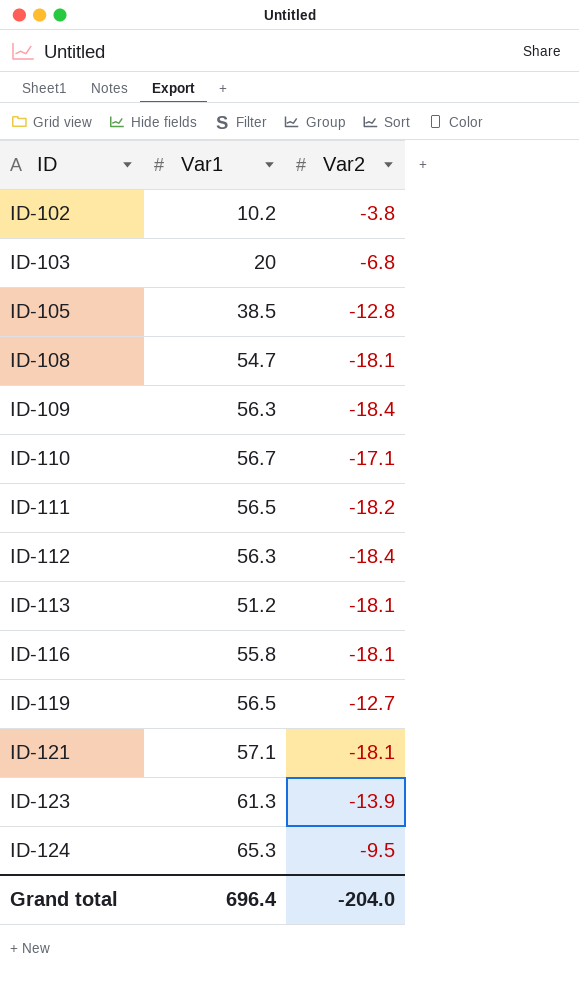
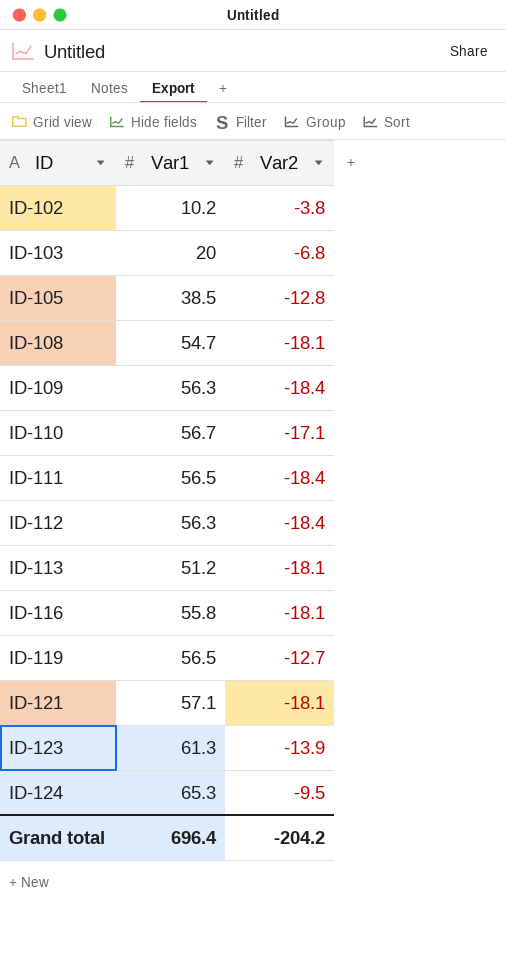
ID-111 | Var2: -18.2 -> -18.4
Grand total | Var2: -204.0 -> -204.2

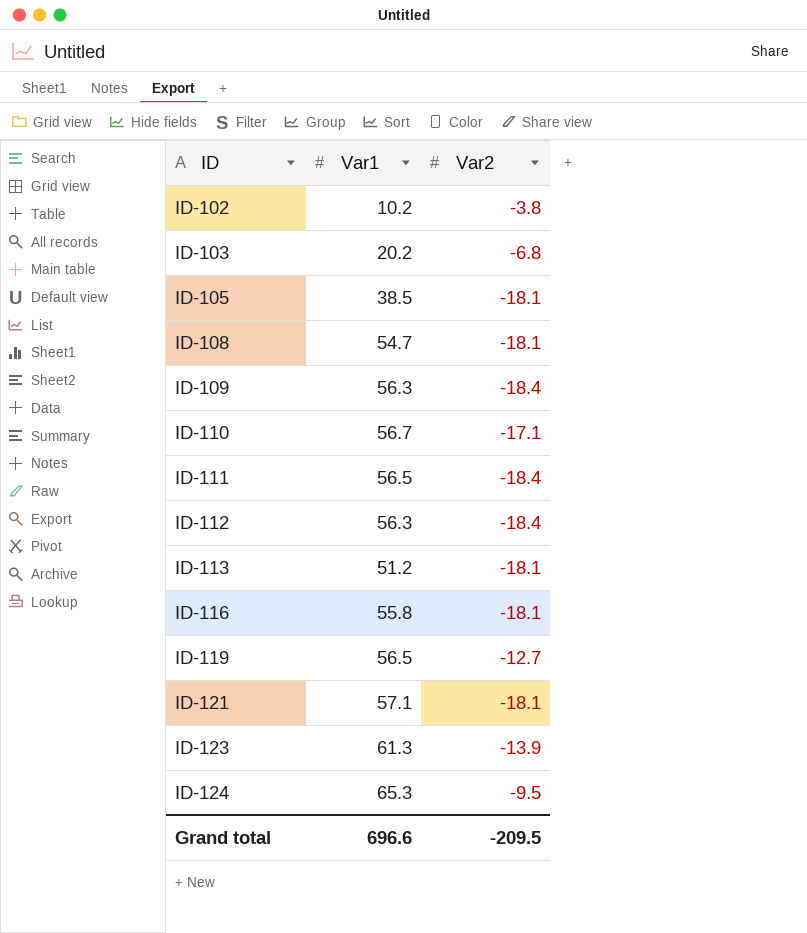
ID-103 | Var1: 20 -> 20.2
ID-105 | Var2: -12.8 -> -18.1
Grand total | Var1: 696.4 -> 696.6
Grand total | Var2: -204.2 -> -209.5

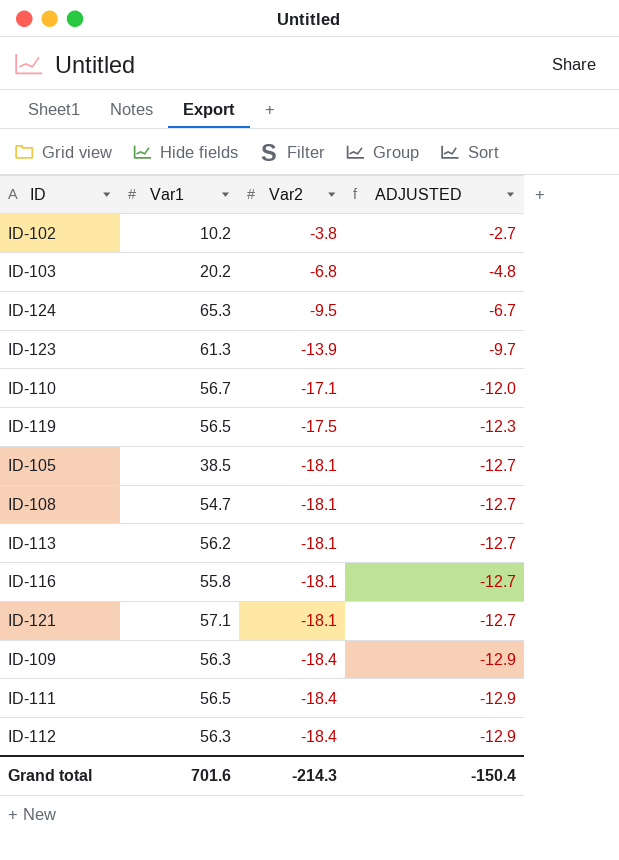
row order: ID ascending -> Var2 descending
column ADJUSTED | formula: none -> [Var2] * 0.7
ID-119 | Var2: -12.7 -> -17.5
ID-113 | Var1: 51.2 -> 56.2
Grand total | Var1: 696.6 -> 701.6
Grand total | Var2: -209.5 -> -214.3

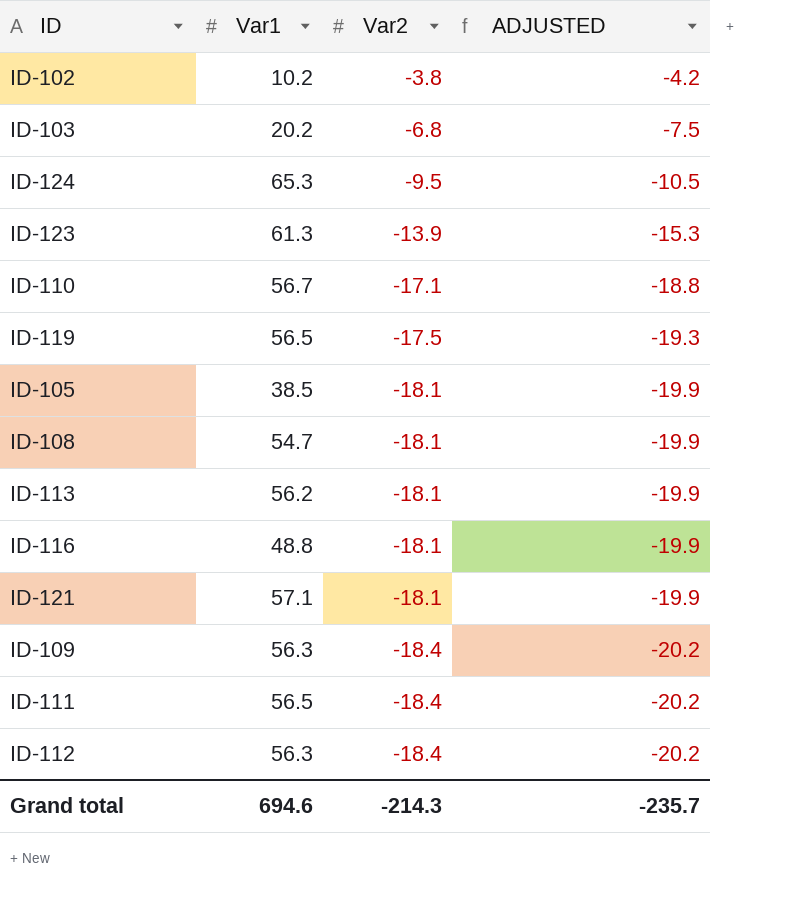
column ADJUSTED | formula: [Var2] * 0.7 -> [Var2] * 1.1
ID-116 | Var1: 55.8 -> 48.8
Grand total | Var1: 701.6 -> 694.6
Grand total | ADJUSTED: -150.4 -> -235.7

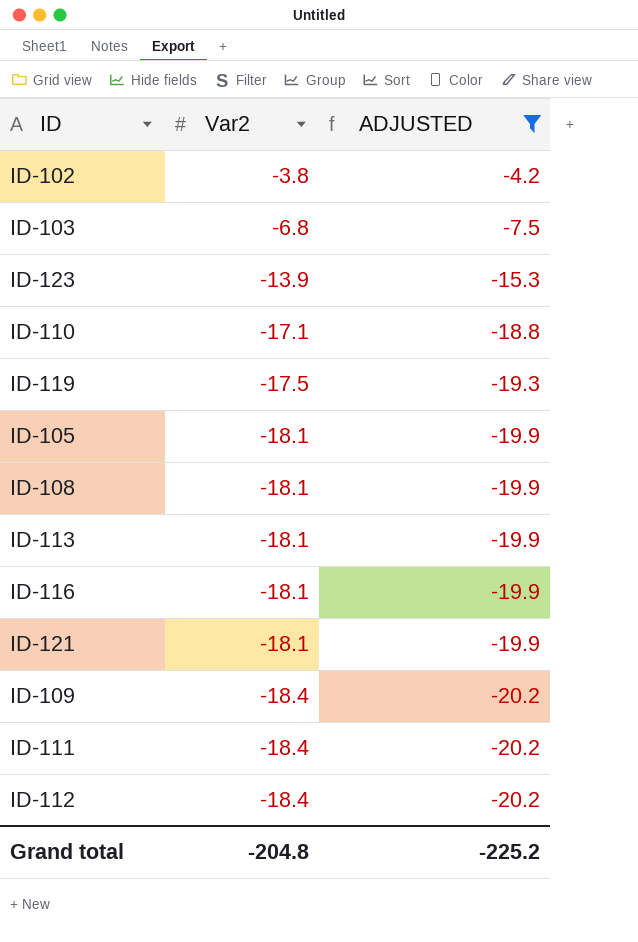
filter: none -> ADJUSTED != -10.5
column Var1 | position: 2 -> none
Grand total | Var2: -214.3 -> -204.8
Grand total | ADJUSTED: -235.7 -> -225.2

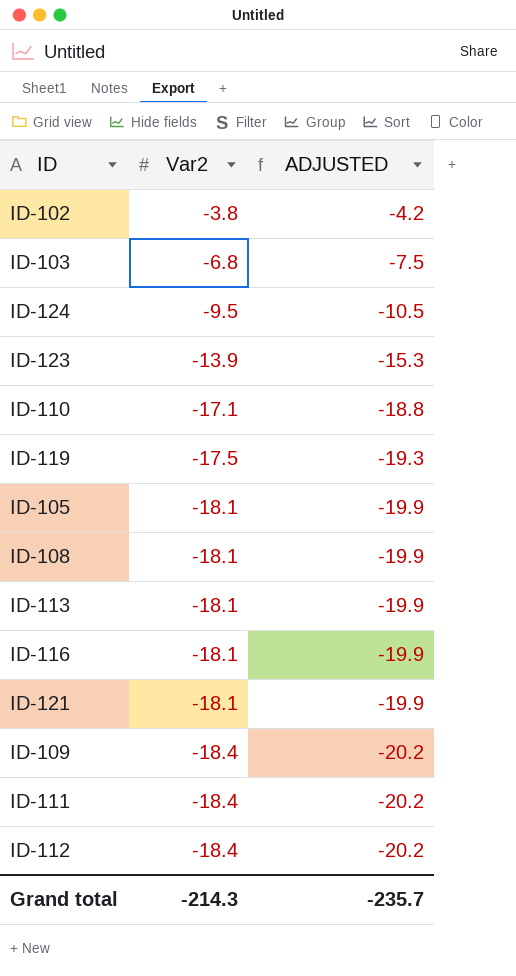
filter: ADJUSTED != -10.5 -> none
Grand total | Var2: -204.8 -> -214.3
Grand total | ADJUSTED: -225.2 -> -235.7

